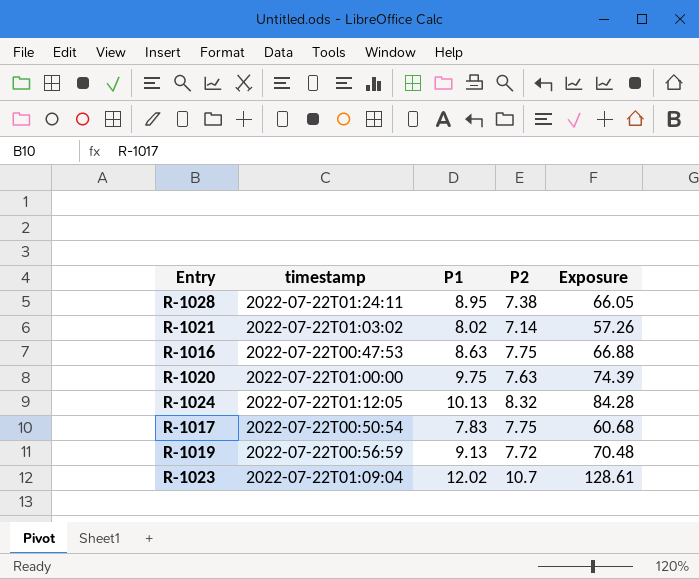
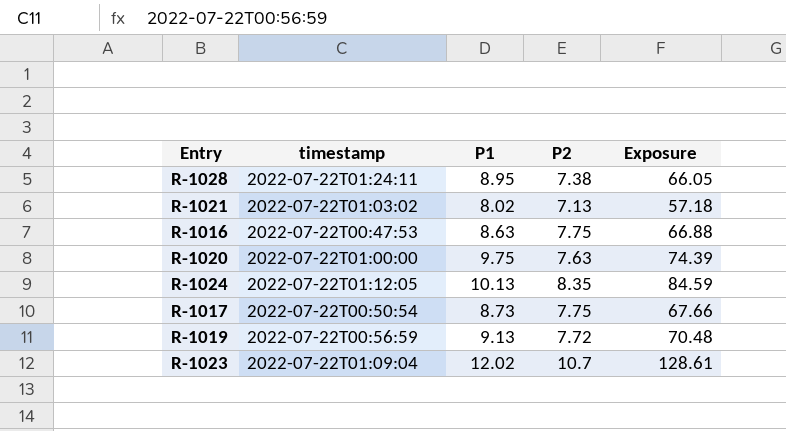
R-1021 | P2: 7.14 -> 7.13
R-1021 | Exposure: 57.26 -> 57.18
R-1024 | P2: 8.32 -> 8.35
R-1024 | Exposure: 84.28 -> 84.59
R-1017 | P1: 7.83 -> 8.73
R-1017 | Exposure: 60.68 -> 67.66

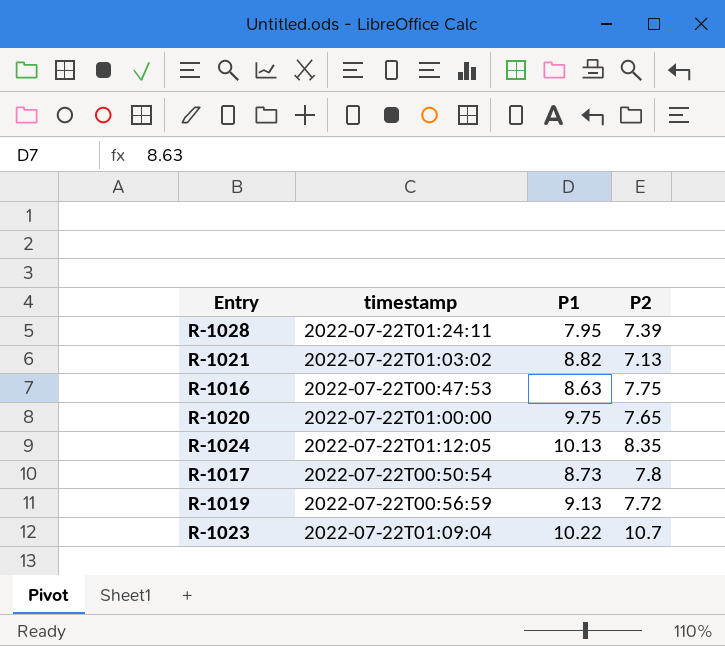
column Exposure | formula: [P1] * [P2] -> none
R-1028 | P1: 8.95 -> 7.95
R-1028 | P2: 7.38 -> 7.39
R-1021 | P1: 8.02 -> 8.82
R-1020 | P2: 7.63 -> 7.65
R-1017 | P2: 7.75 -> 7.8
R-1023 | P1: 12.02 -> 10.22

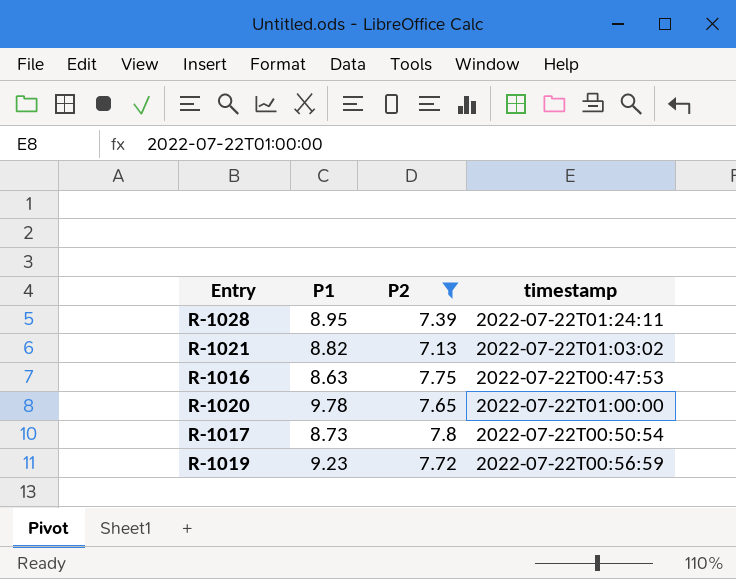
filter: none -> P2 <= 7.8
column timestamp | position: 2 -> 4
R-1028 | P1: 7.95 -> 8.95
R-1020 | P1: 9.75 -> 9.78
R-1019 | P1: 9.13 -> 9.23

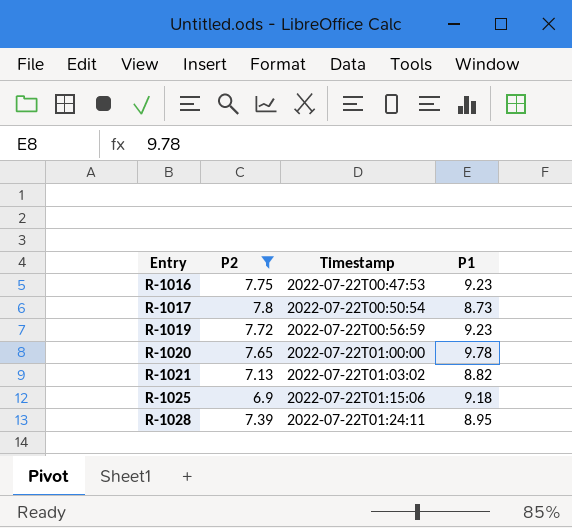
row order: none -> Entry ascending
column name: timestamp -> Timestamp
column P1 | position: 2 -> 4
R-1016 | P1: 8.63 -> 9.23
row R-1025: none -> 6.9 | 2022-07-22T01:15:06 | 9.18

